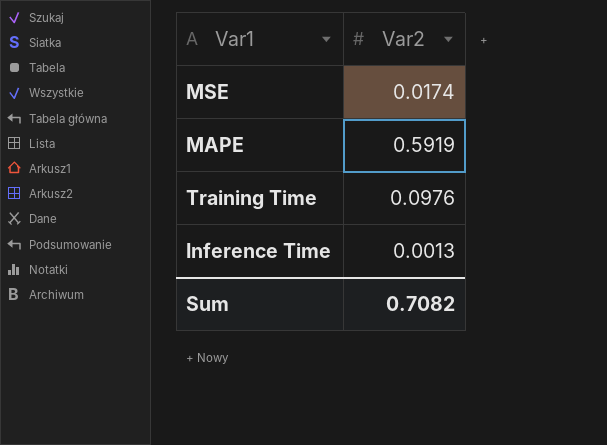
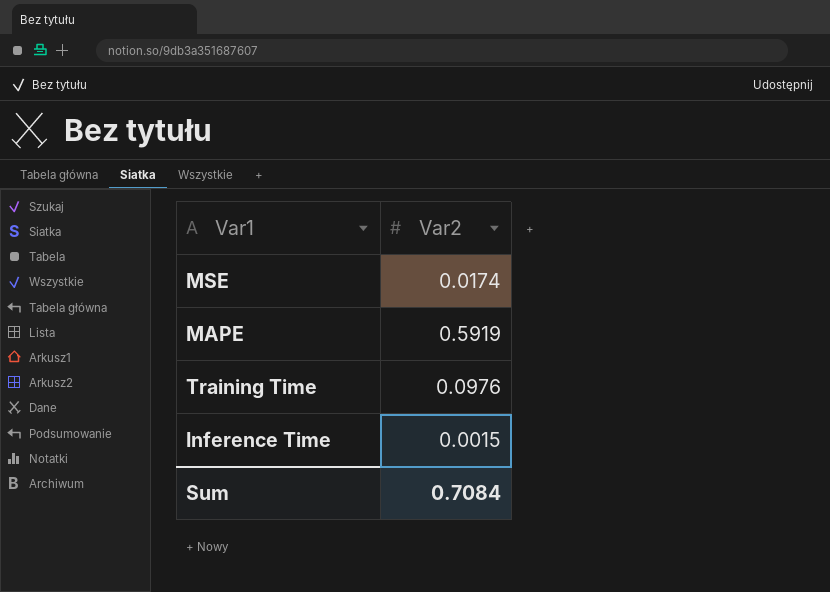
Inference Time | Var2: 0.0013 -> 0.0015
Sum | Var2: 0.7082 -> 0.7084

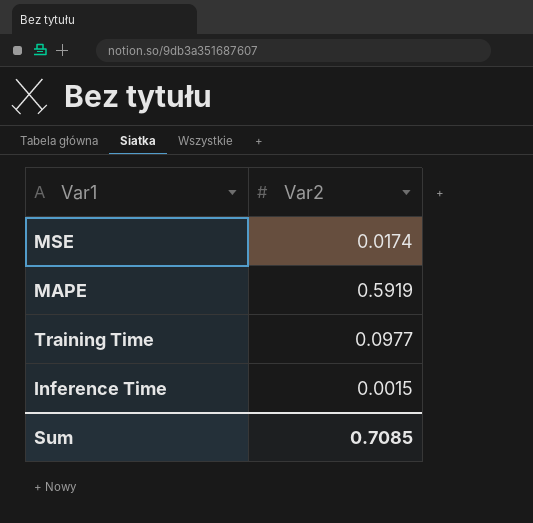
Training Time | Var2: 0.0976 -> 0.0977
Sum | Var2: 0.7084 -> 0.7085

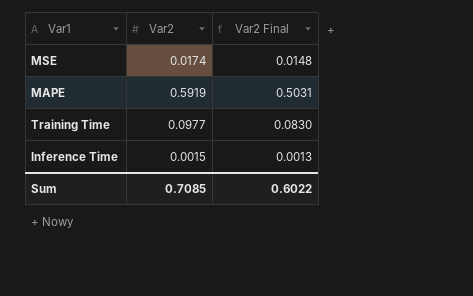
column Var2 Final | formula: none -> [Var2] * 0.85

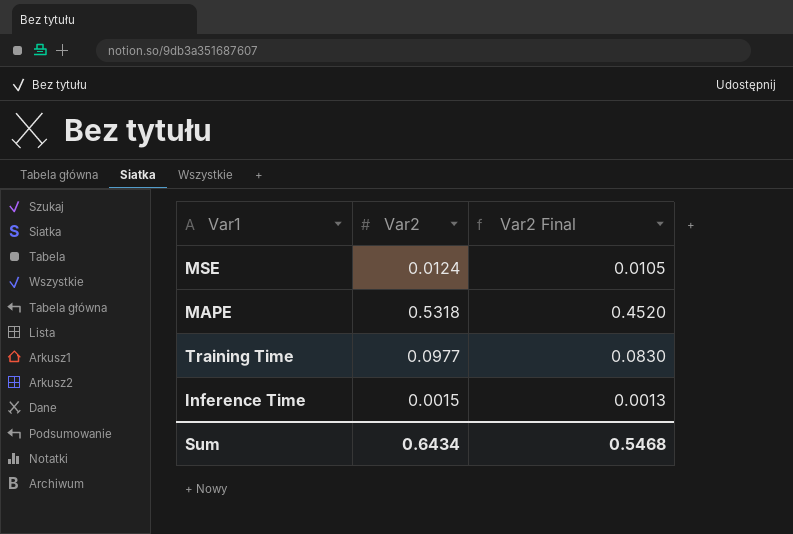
MSE | Var2: 0.0174 -> 0.0124
MSE | Var2 Final: 0.0148 -> 0.0105
MAPE | Var2: 0.5919 -> 0.5318
MAPE | Var2 Final: 0.5031 -> 0.4520
Sum | Var2: 0.7085 -> 0.6434
Sum | Var2 Final: 0.6022 -> 0.5468

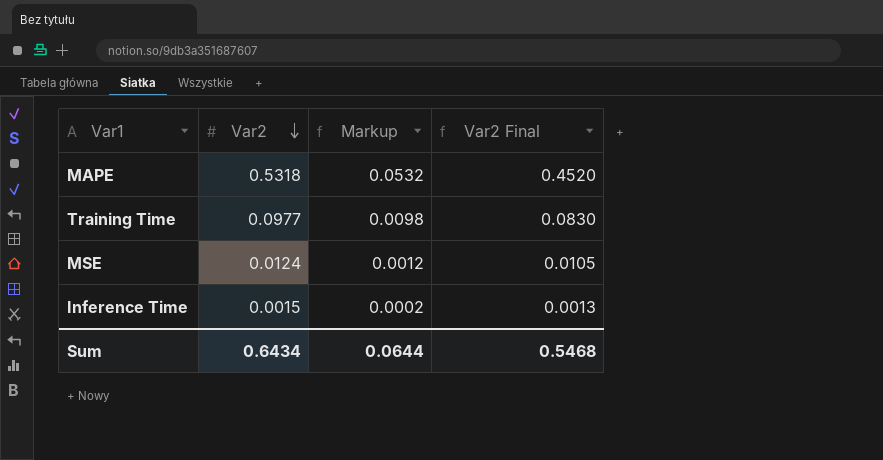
row order: none -> Var2 descending
column Markup | formula: none -> [Var2] * 0.1

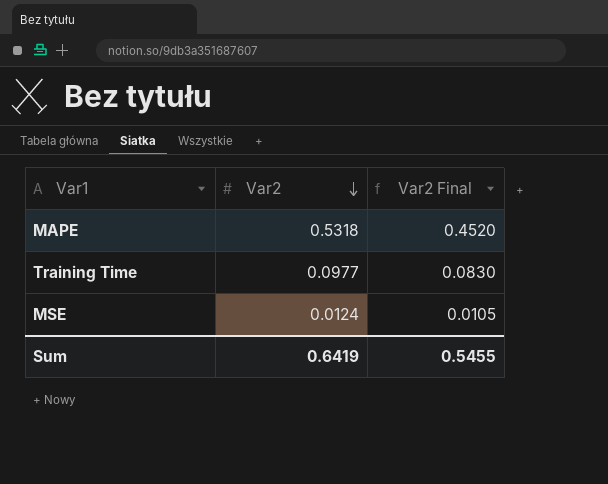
column Markup | formula: [Var2] * 0.1 -> none
row Inference Time: 0.0015 | 0.0002 | 0.0013 -> none
Sum | Var2: 0.6434 -> 0.6419
Sum | Var2 Final: 0.5468 -> 0.5455

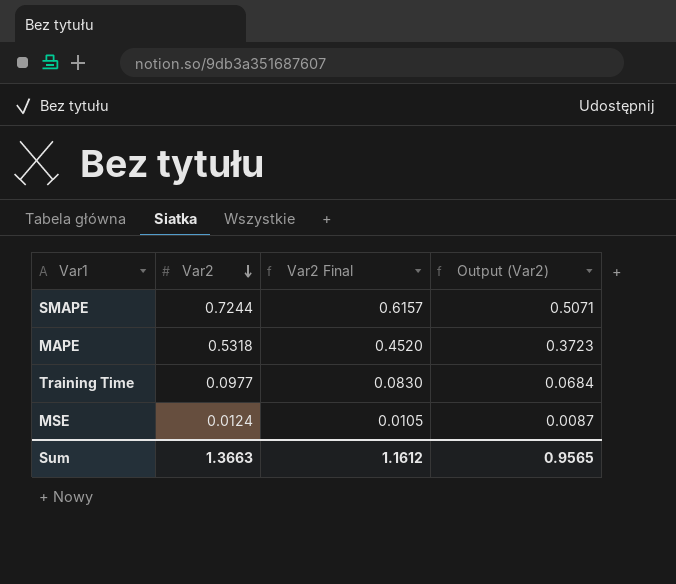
column Output (Var2) | formula: none -> [Var2] * 0.7
row SMAPE: none -> 0.7244 | 0.6157 | 0.5071
Sum | Var2: 0.6419 -> 1.3663
Sum | Var2 Final: 0.5455 -> 1.1612

